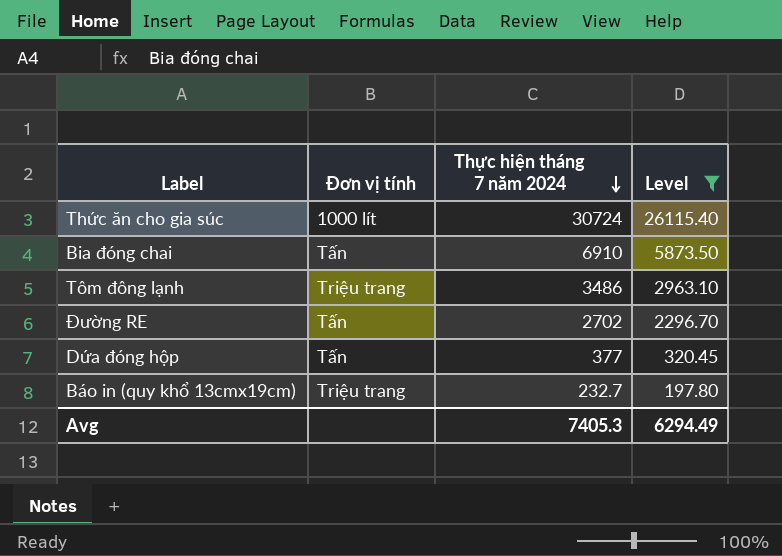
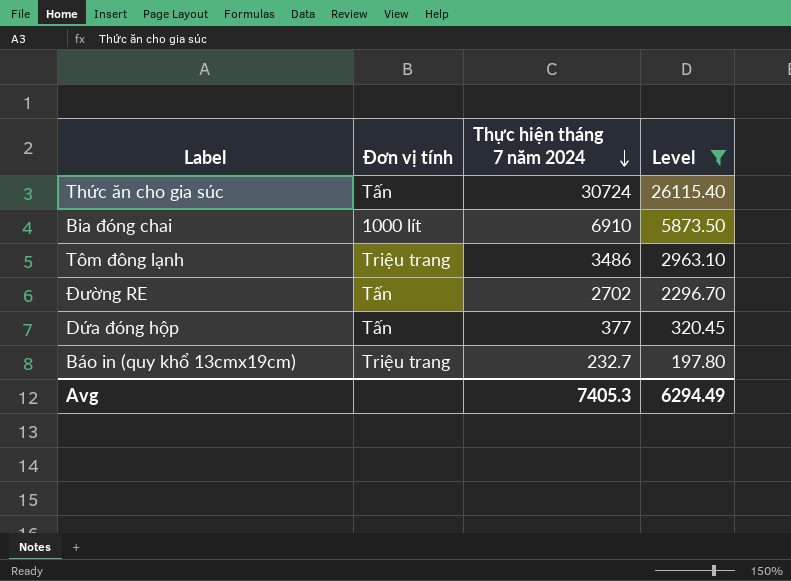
Thức ăn cho gia súc | Đơn vị tính: 1000 lít -> Tấn
Bia đóng chai | Đơn vị tính: Tấn -> 1000 lít

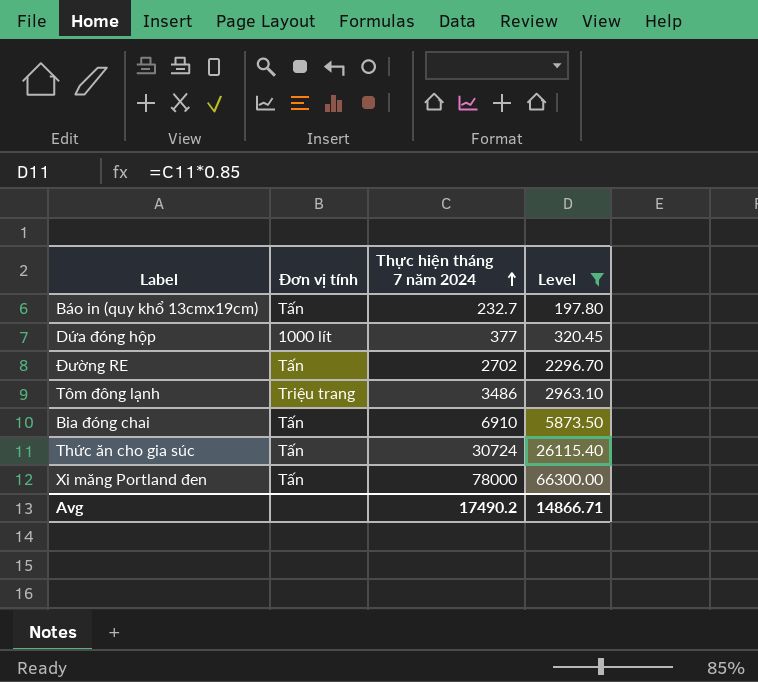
row order: Thực hiện tháng 7 năm 2024 descending -> Thực hiện tháng 7 năm 2024 ascending
Báo in (quy khổ 13cmx19cm) | Đơn vị tính: Triệu trang -> Tấn
Dứa đóng hộp | Đơn vị tính: Tấn -> 1000 lít
Bia đóng chai | Đơn vị tính: 1000 lít -> Tấn
row Xi măng Portland đen: none -> Tấn | 78000 | 66300.00
Avg | Thực hiện tháng 7 năm 2024: 7405.3 -> 17490.2
Avg | Level: 6294.49 -> 14866.71

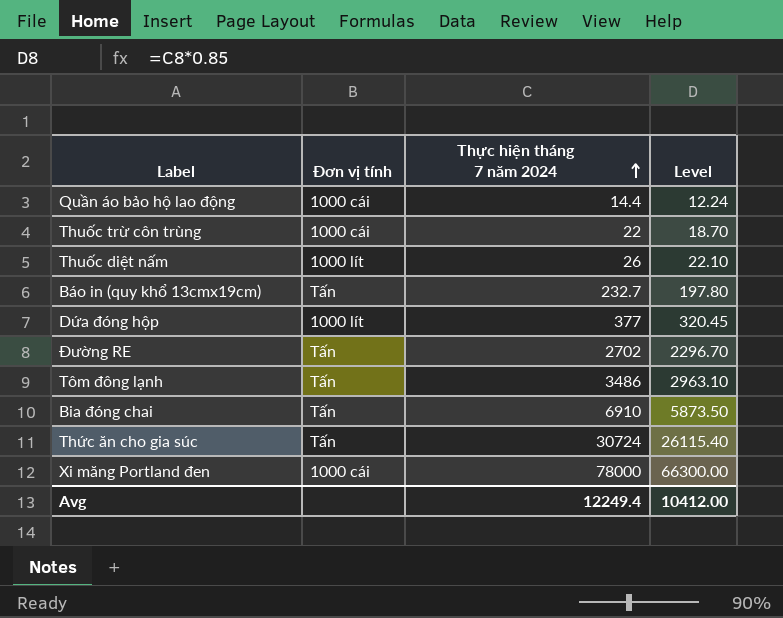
filter: Level >= 197.80 -> none
Tôm đông lạnh | Đơn vị tính: Triệu trang -> Tấn
Xi măng Portland đen | Đơn vị tính: Tấn -> 1000 cái
Avg | Thực hiện tháng 7 năm 2024: 17490.2 -> 12249.4
Avg | Level: 14866.71 -> 10412.00

